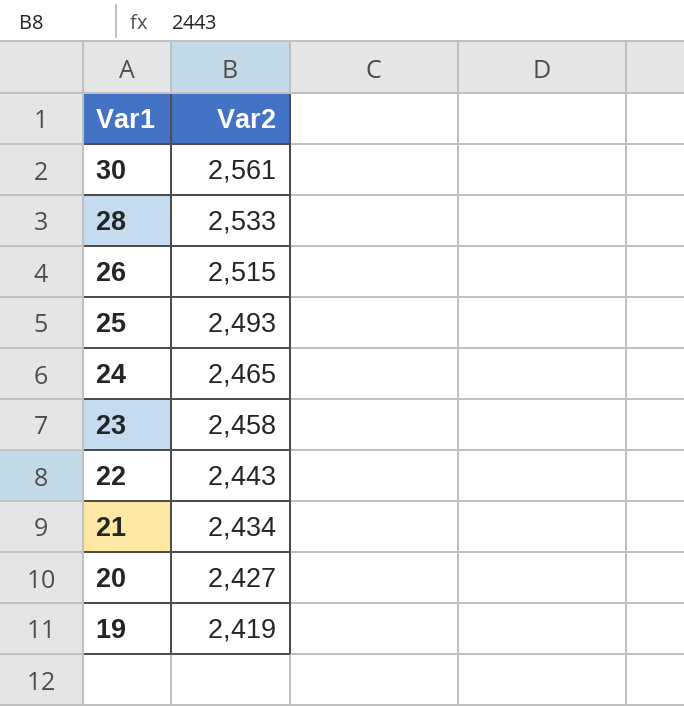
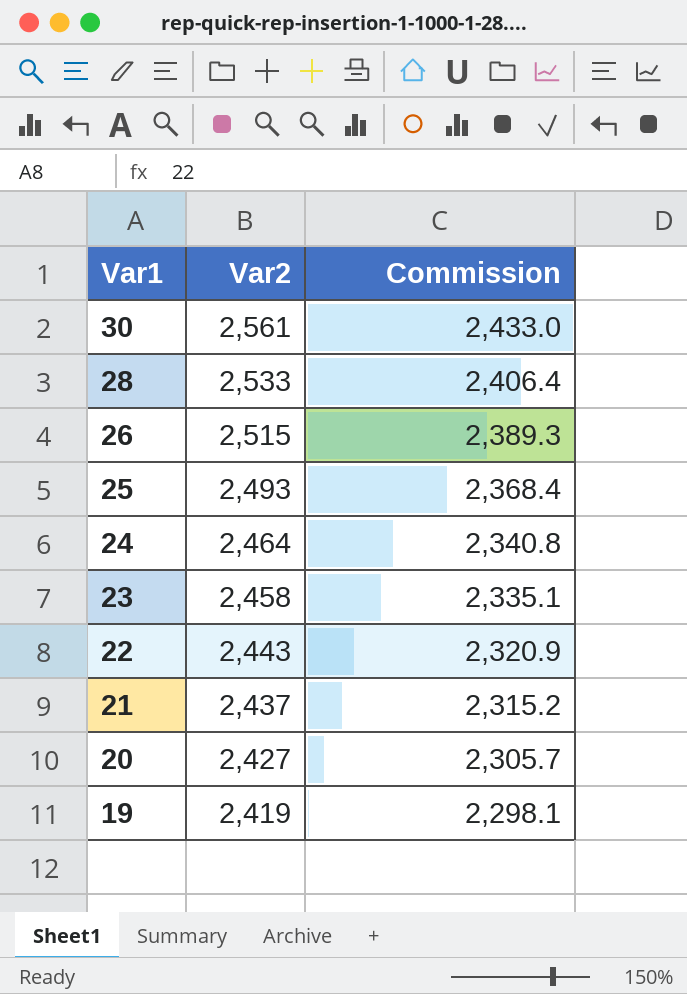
column Commission | formula: none -> [Var2] * 0.95
24 | Var2: 2,465 -> 2,464
21 | Var2: 2,434 -> 2,437

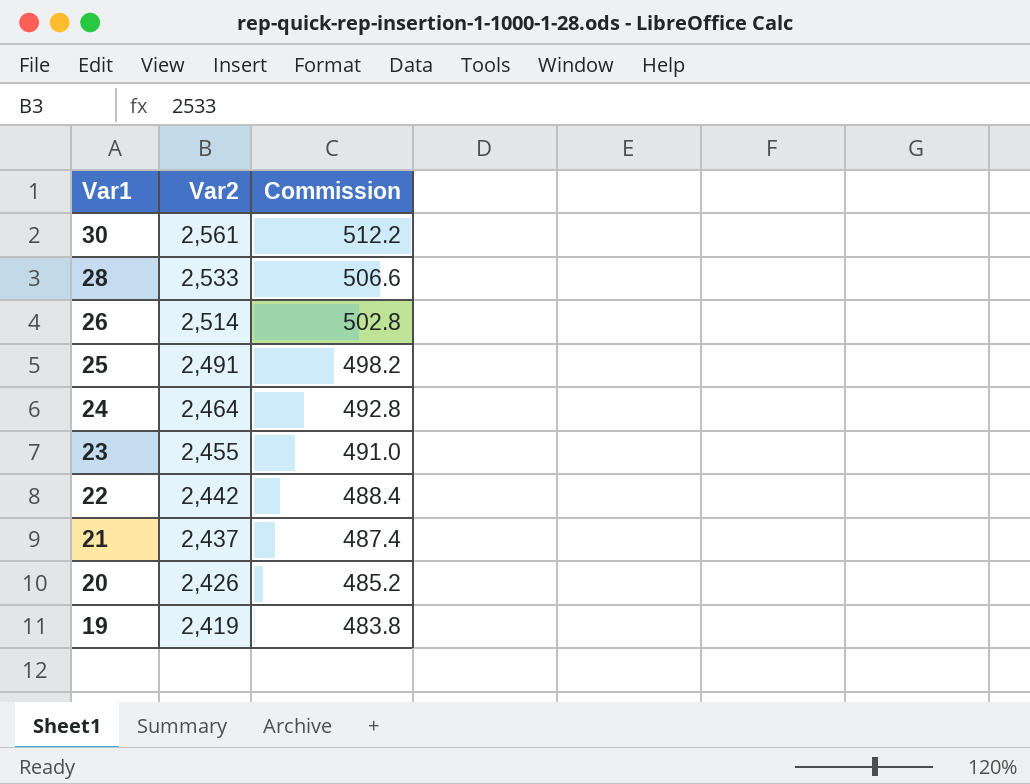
column Commission | formula: [Var2] * 0.95 -> [Var2] * 0.2
26 | Var2: 2,515 -> 2,514
25 | Var2: 2,493 -> 2,491
23 | Var2: 2,458 -> 2,455
22 | Var2: 2,443 -> 2,442
20 | Var2: 2,427 -> 2,426

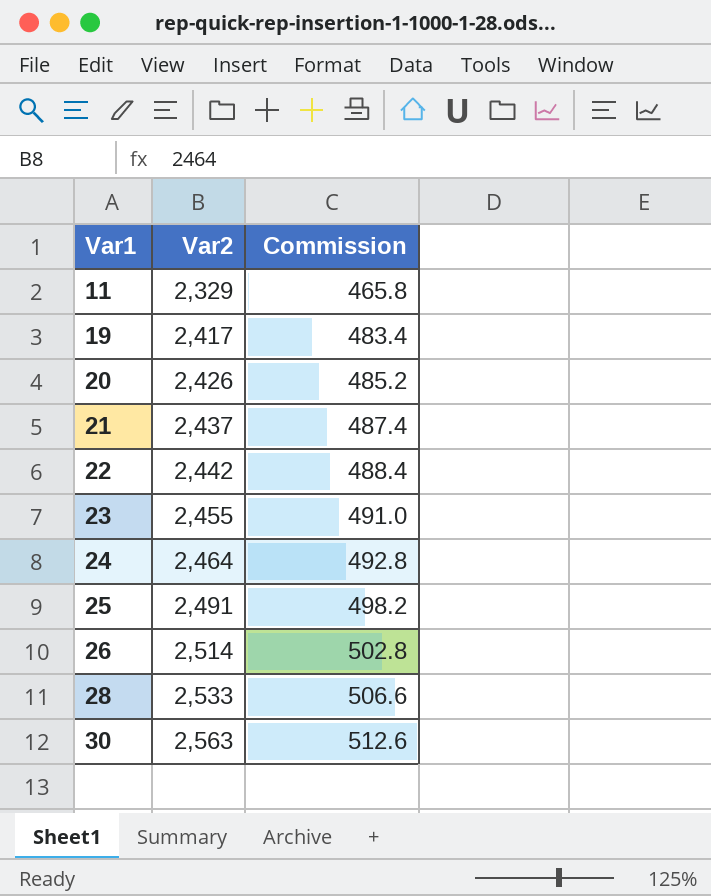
row order: Var1 descending -> Var1 ascending
row 11: none -> 2,329 | 465.8
19 | Var2: 2,419 -> 2,417
19 | Commission: 483.8 -> 483.4
30 | Var2: 2,561 -> 2,563
30 | Commission: 512.2 -> 512.6

